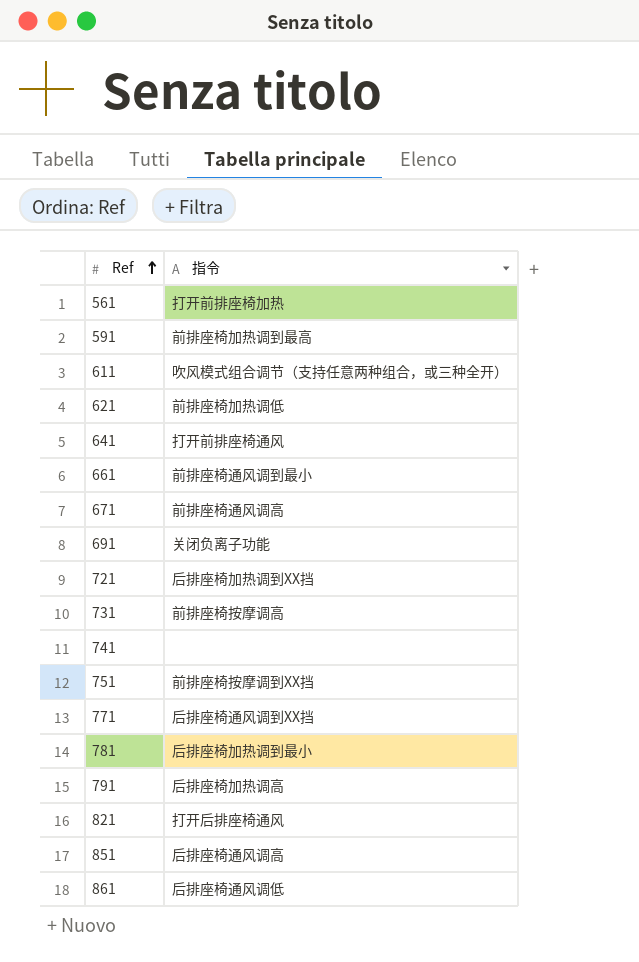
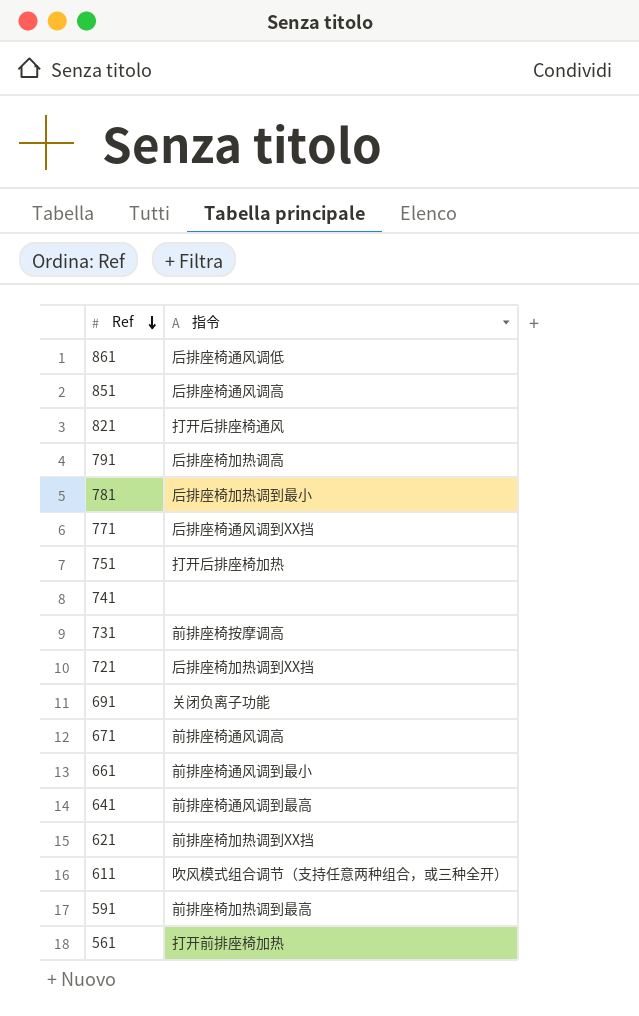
row order: Ref ascending -> Ref descending
751 | 指令: 前排座椅按摩调到XX挡 -> 打开后排座椅加热
641 | 指令: 打开前排座椅通风 -> 前排座椅通风调到最高
621 | 指令: 前排座椅加热调低 -> 前排座椅加热调到XX挡

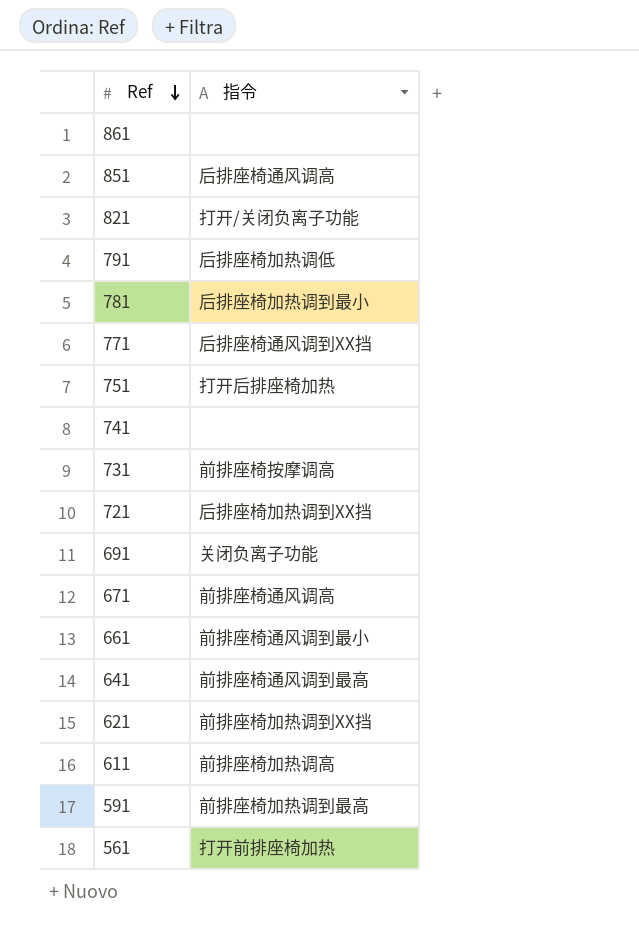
861 | 指令: 后排座椅通风调低 -> none
821 | 指令: 打开后排座椅通风 -> 打开/关闭负离子功能
791 | 指令: 后排座椅加热调高 -> 后排座椅加热调低
611 | 指令: 吹风模式组合调节（支持任意两种组合，或三种全开） -> 前排座椅加热调高

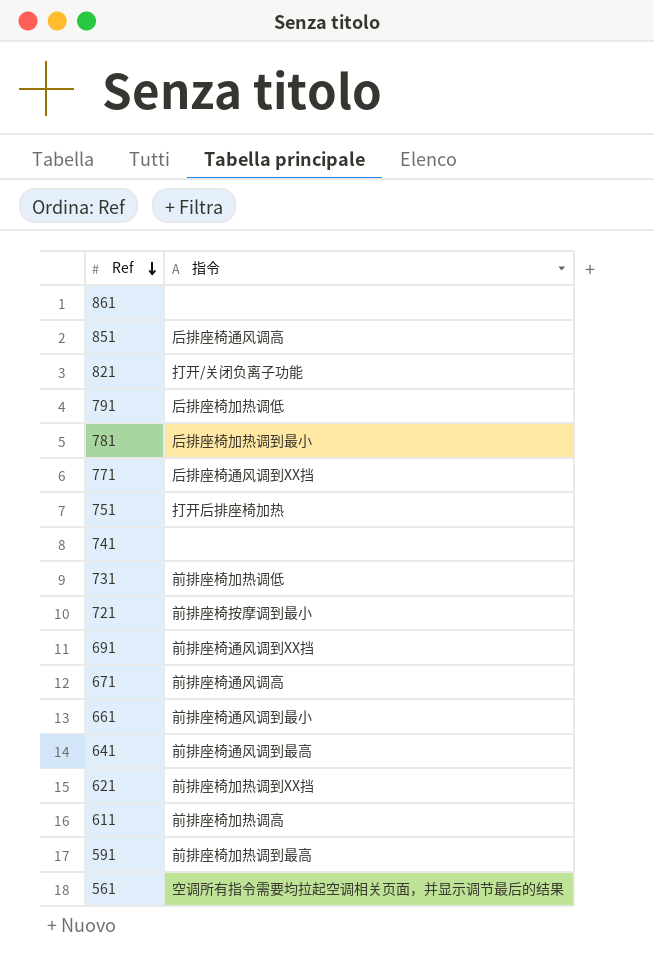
731 | 指令: 前排座椅按摩调高 -> 前排座椅加热调低
721 | 指令: 后排座椅加热调到XX挡 -> 前排座椅按摩调到最小
691 | 指令: 关闭负离子功能 -> 前排座椅通风调到XX挡
561 | 指令: 打开前排座椅加热 -> 空调所有指令需要均拉起空调相关页面，并显示调节最后的结果

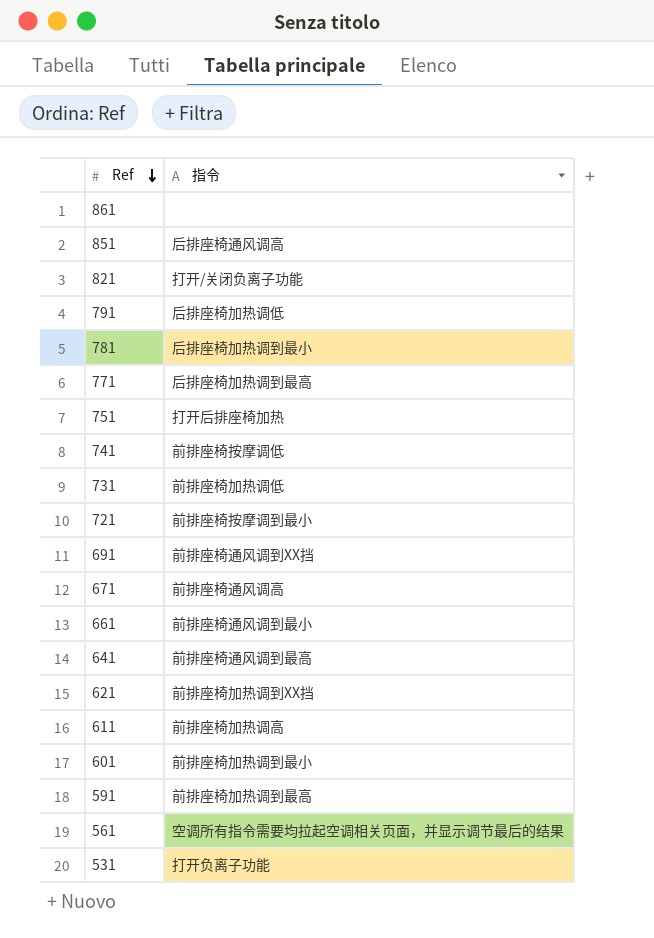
771 | 指令: 后排座椅通风调到XX挡 -> 后排座椅加热调到最高
741 | 指令: none -> 前排座椅按摩调低
row 601: none -> 前排座椅加热调到最小
row 531: none -> 打开负离子功能

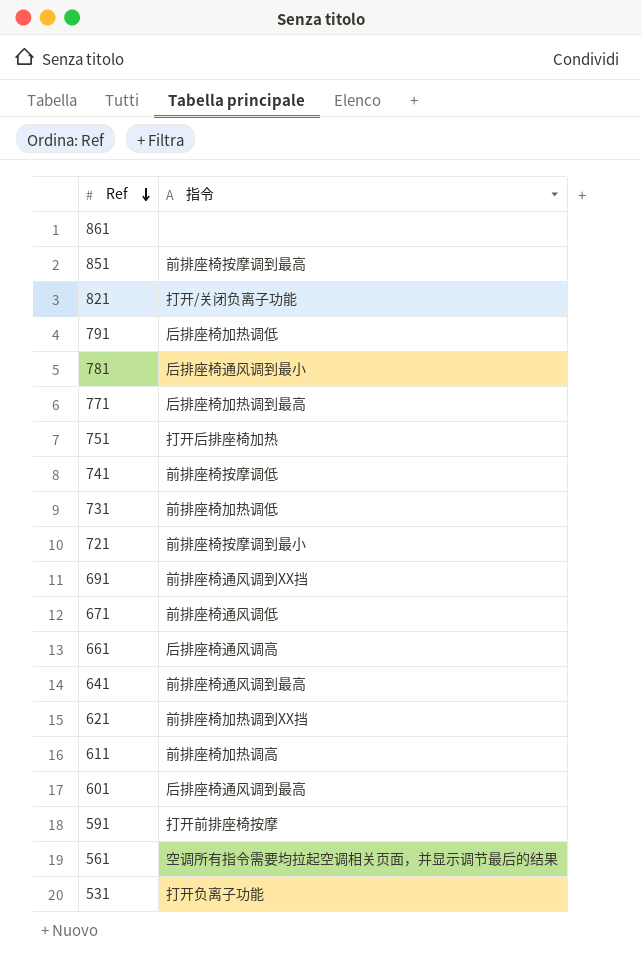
851 | 指令: 后排座椅通风调高 -> 前排座椅按摩调到最高
781 | 指令: 后排座椅加热调到最小 -> 后排座椅通风调到最小
671 | 指令: 前排座椅通风调高 -> 前排座椅通风调低
661 | 指令: 前排座椅通风调到最小 -> 后排座椅通风调高
601 | 指令: 前排座椅加热调到最小 -> 后排座椅通风调到最高
591 | 指令: 前排座椅加热调到最高 -> 打开前排座椅按摩

